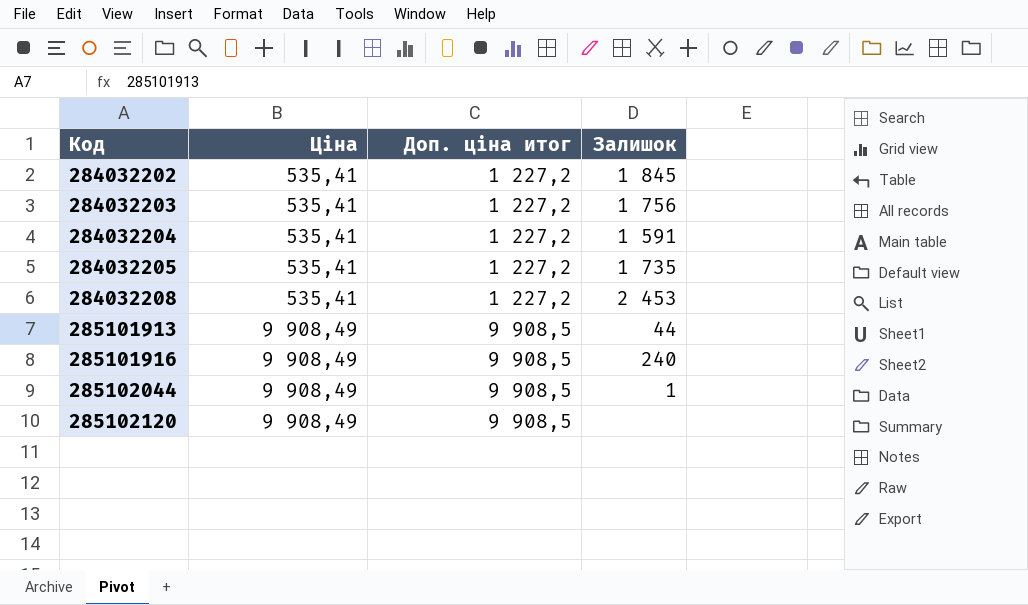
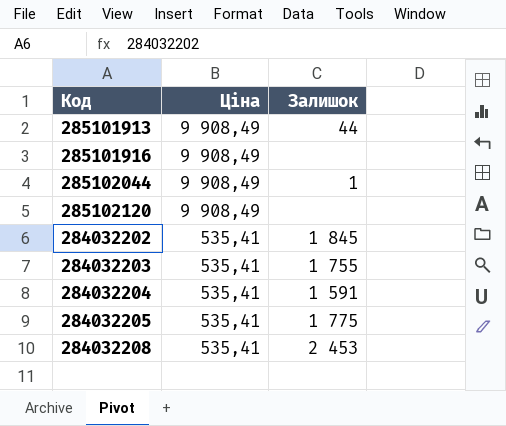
row order: Код ascending -> Ціна descending
column Доп. ціна итог | position: 3 -> none
285101916 | Залишок: 240 -> none
284032203 | Залишок: 1 756 -> 1 755
284032205 | Залишок: 1 735 -> 1 775

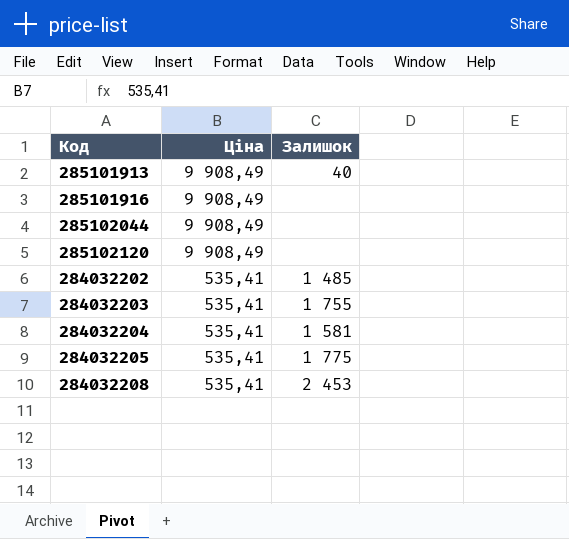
285101913 | Залишок: 44 -> 40
285102044 | Залишок: 1 -> none
284032202 | Залишок: 1 845 -> 1 485
284032204 | Залишок: 1 591 -> 1 581

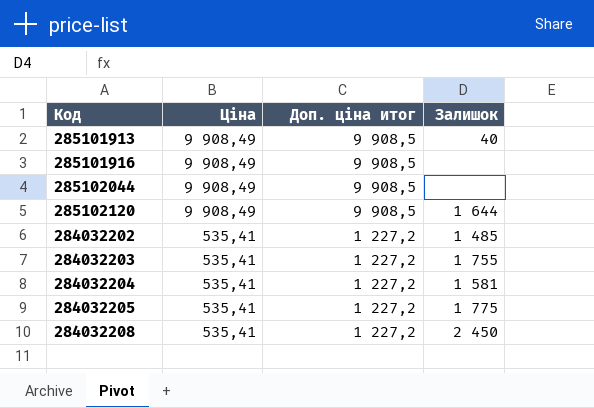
column Доп. ціна итог | position: none -> 3
285102120 | Залишок: none -> 1 644
284032208 | Залишок: 2 453 -> 2 450

